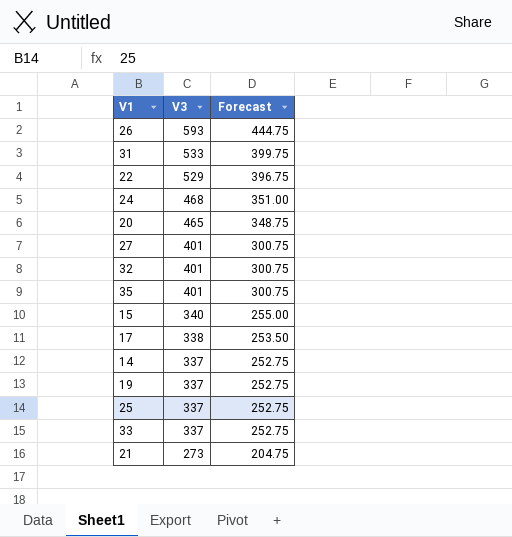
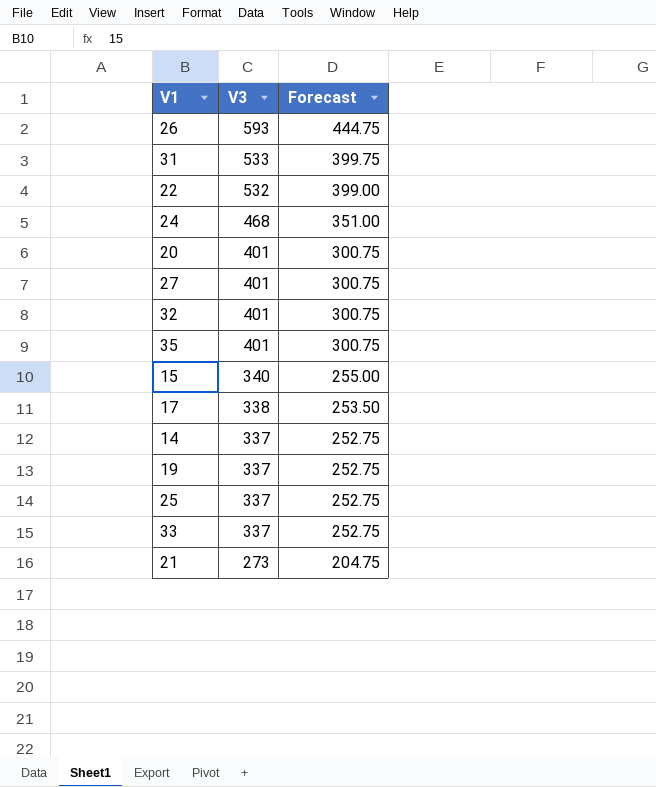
22 | V3: 529 -> 532
22 | Forecast: 396.75 -> 399.00
20 | V3: 465 -> 401
20 | Forecast: 348.75 -> 300.75

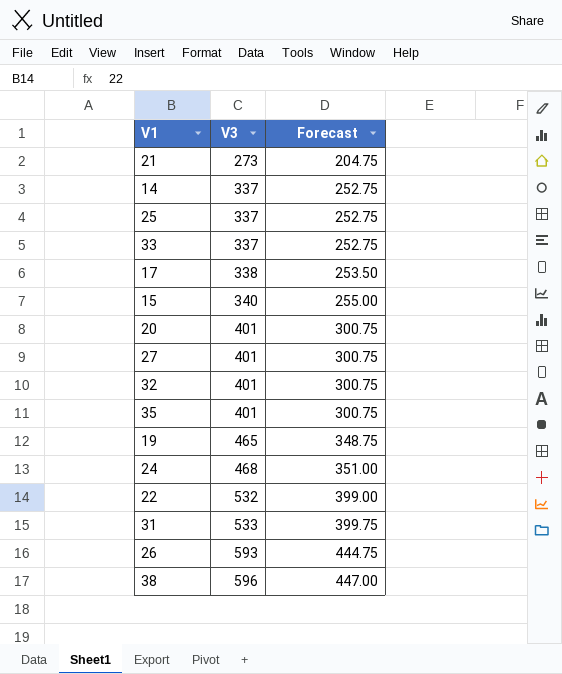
row order: V3 descending -> V3 ascending
19 | V3: 337 -> 465
19 | Forecast: 252.75 -> 348.75
row 38: none -> 596 | 447.00

